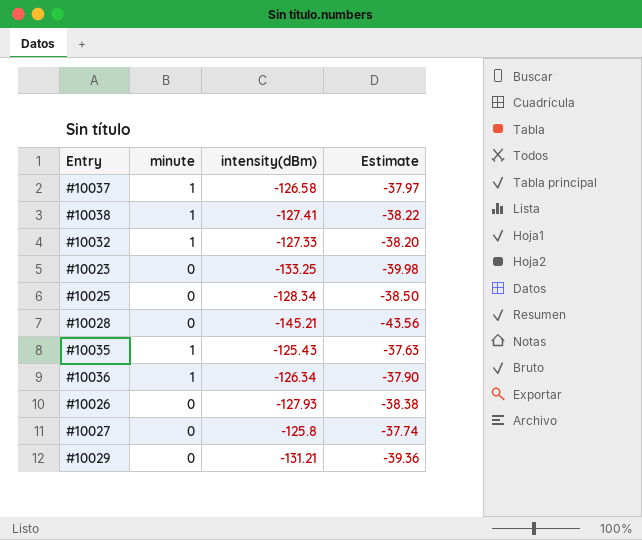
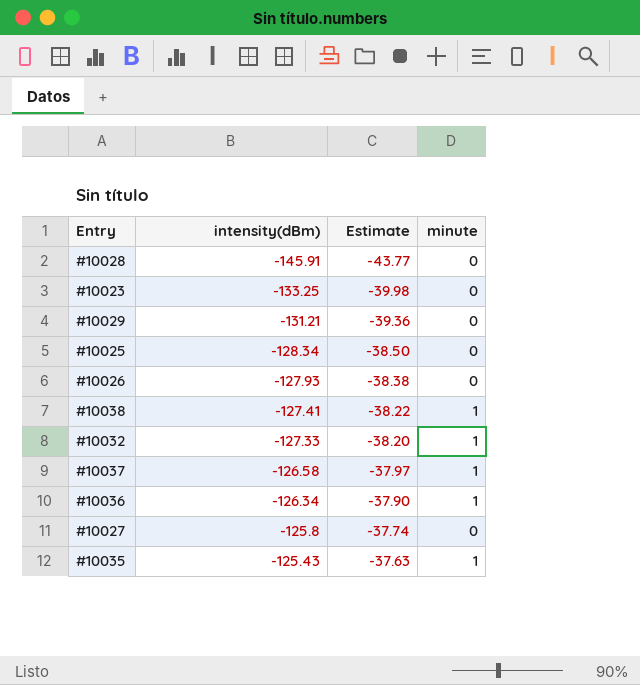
row order: none -> intensity(dBm) ascending
column minute | position: 2 -> 4
#10028 | intensity(dBm): -145.21 -> -145.91
#10028 | Estimate: -43.56 -> -43.77

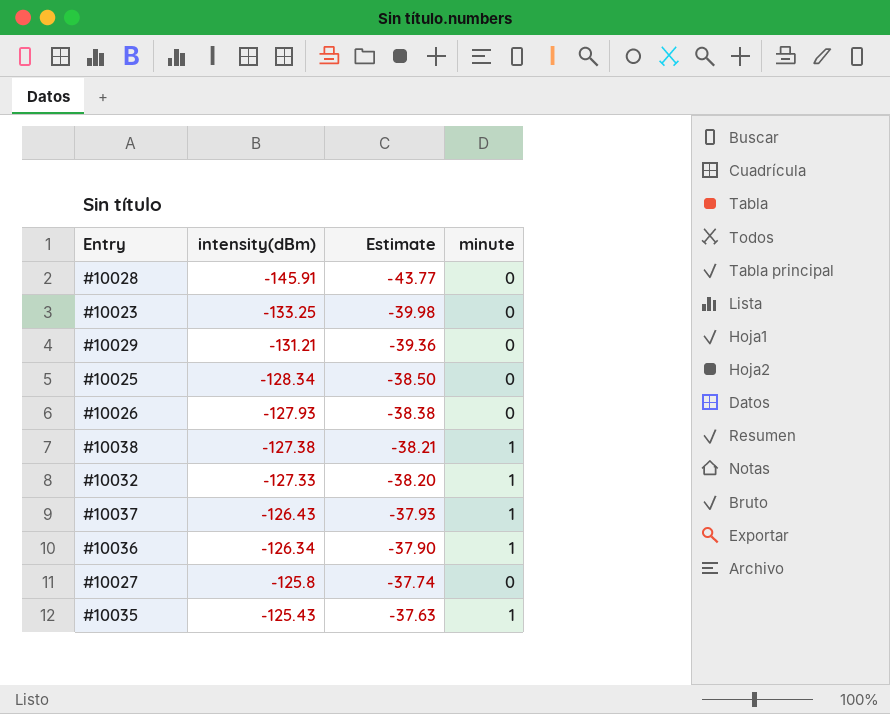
#10038 | intensity(dBm): -127.41 -> -127.38
#10038 | Estimate: -38.22 -> -38.21
#10037 | intensity(dBm): -126.58 -> -126.43
#10037 | Estimate: -37.97 -> -37.93

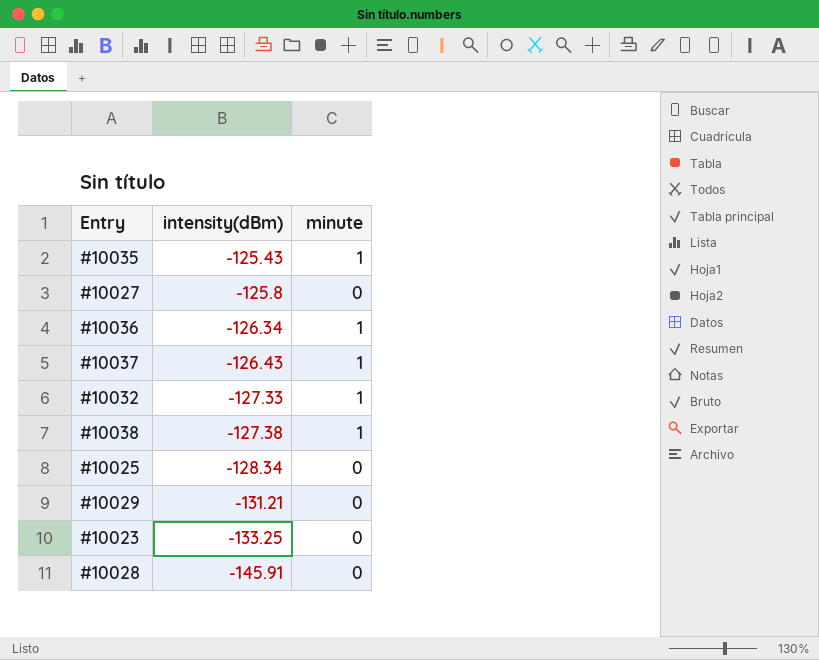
row order: intensity(dBm) ascending -> intensity(dBm) descending
column Estimate | formula: [intensity(dBm)] * 0.3 -> none
row #10026: -127.93 | -38.38 | 0 -> none

